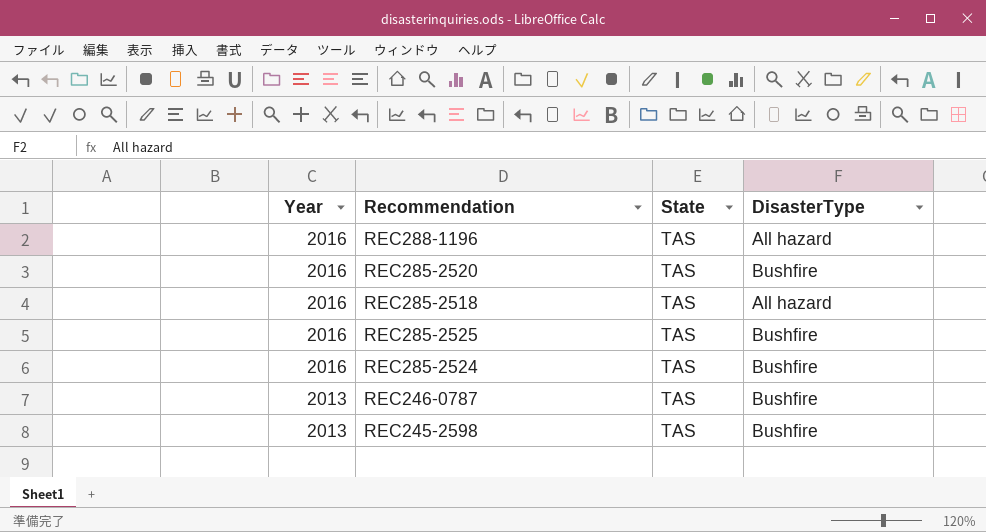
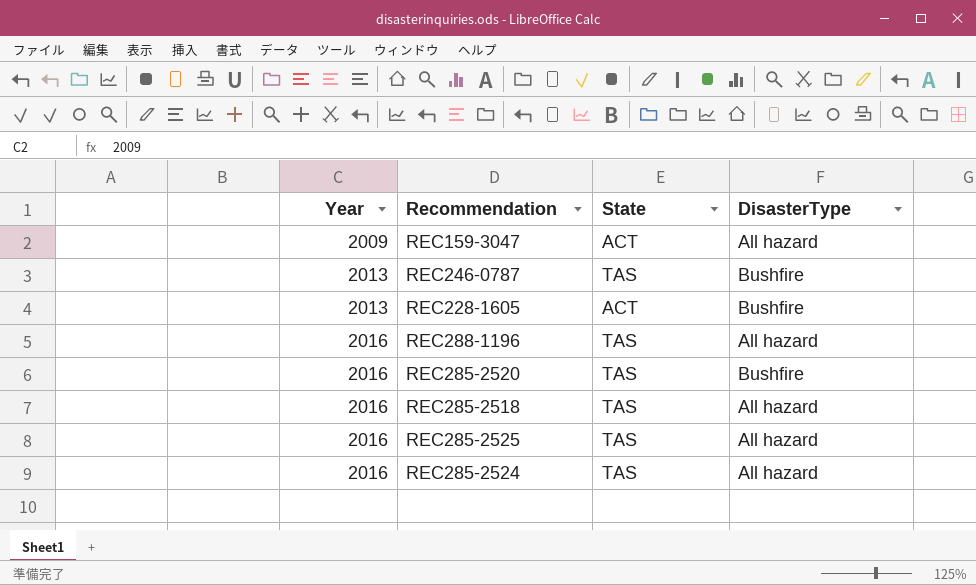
row order: Year descending -> Year ascending
row REC245-2598: 2013 | TAS | Bushfire -> none
row REC159-3047: none -> 2009 | ACT | All hazard
row REC228-1605: none -> 2013 | ACT | Bushfire
REC285-2525 | DisasterType: Bushfire -> All hazard
REC285-2524 | DisasterType: Bushfire -> All hazard

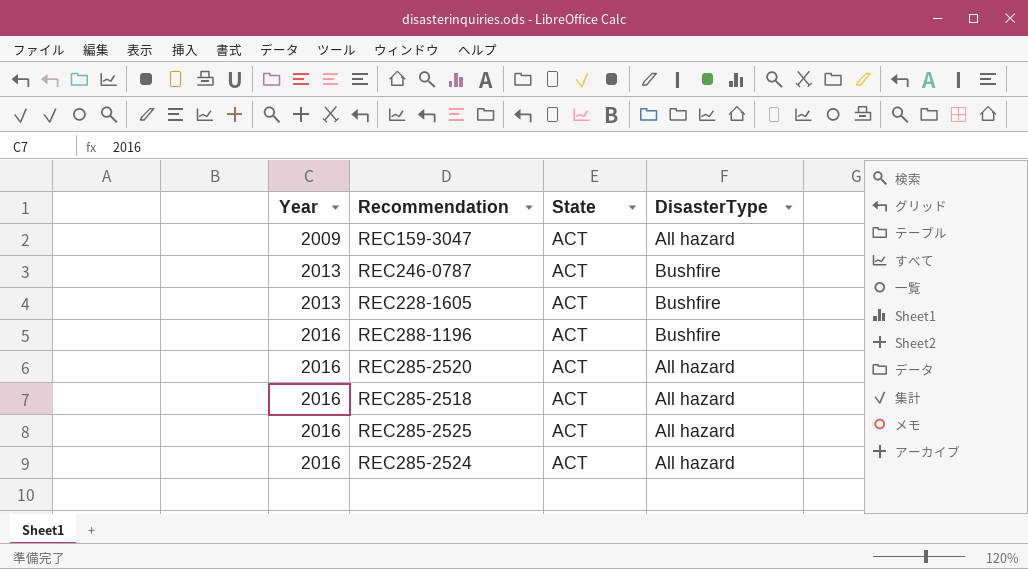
REC246-0787 | State: TAS -> ACT
REC288-1196 | State: TAS -> ACT
REC288-1196 | DisasterType: All hazard -> Bushfire
REC285-2520 | State: TAS -> ACT
REC285-2520 | DisasterType: Bushfire -> All hazard
REC285-2518 | State: TAS -> ACT
REC285-2525 | State: TAS -> ACT
REC285-2524 | State: TAS -> ACT

